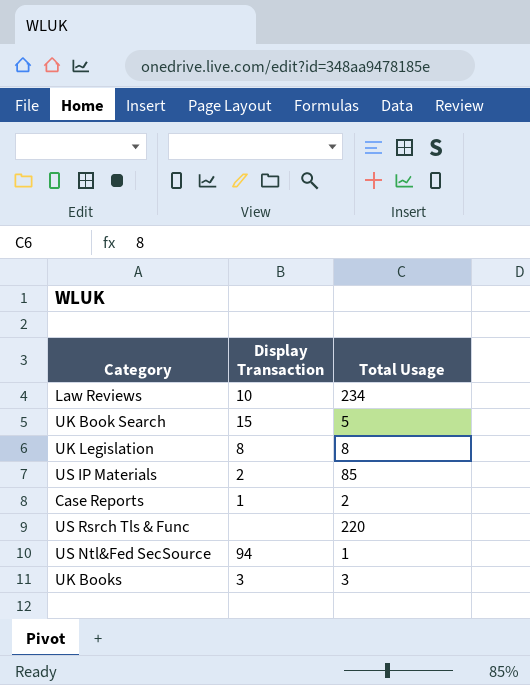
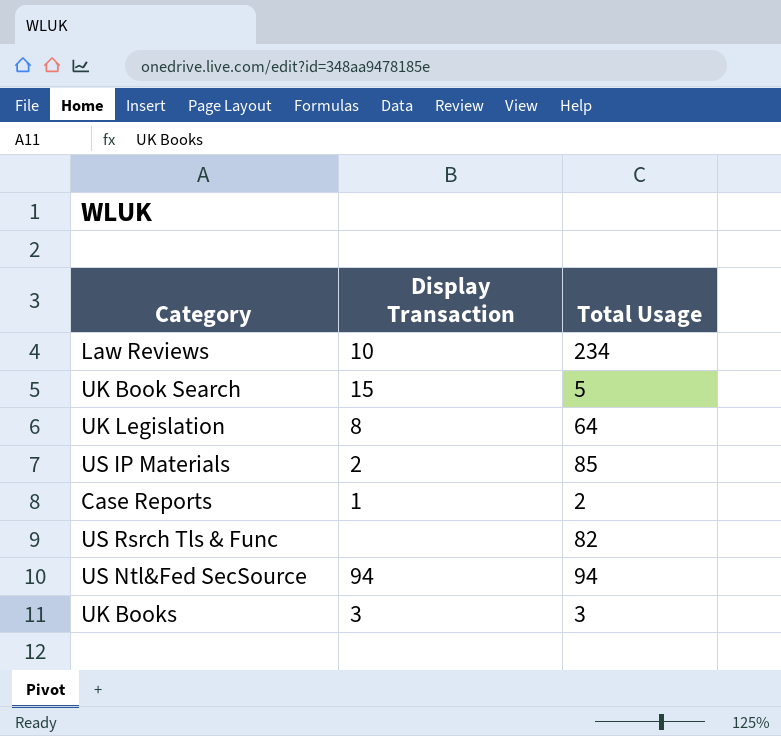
UK Legislation | Total Usage: 8 -> 64
US Rsrch Tls & Func | Total Usage: 220 -> 82
US Ntl&Fed SecSource | Total Usage: 1 -> 94

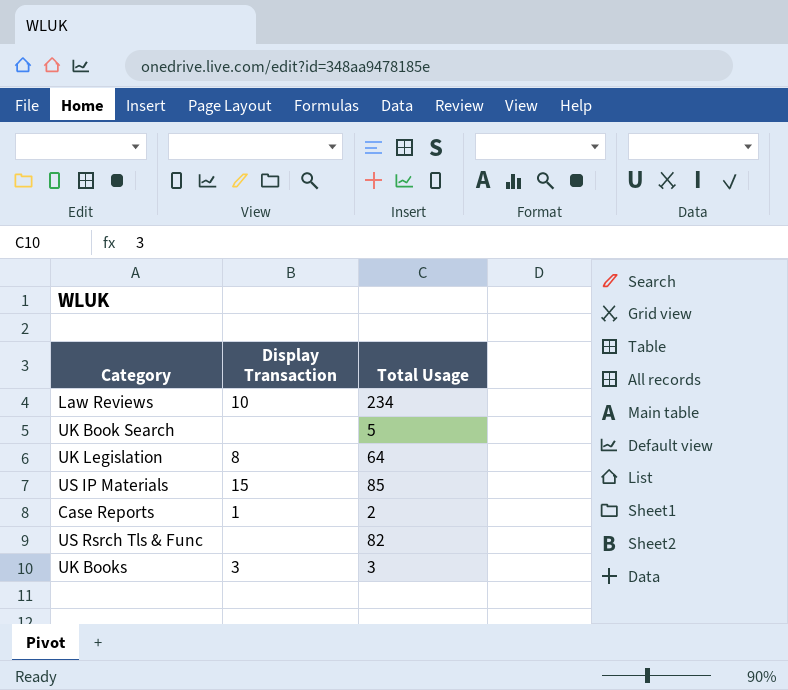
row US Ntl&Fed SecSource: 94 | 94 -> none
UK Book Search | Display Transaction: 15 -> none
US IP Materials | Display Transaction: 2 -> 15

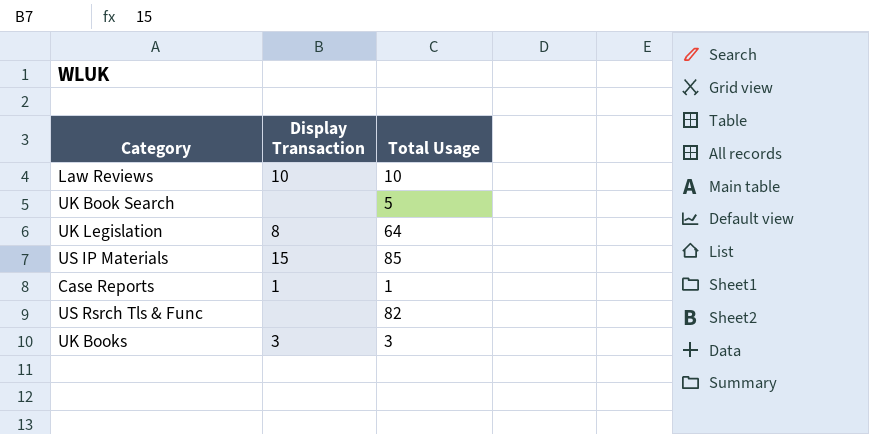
Law Reviews | Total Usage: 234 -> 10
Case Reports | Total Usage: 2 -> 1

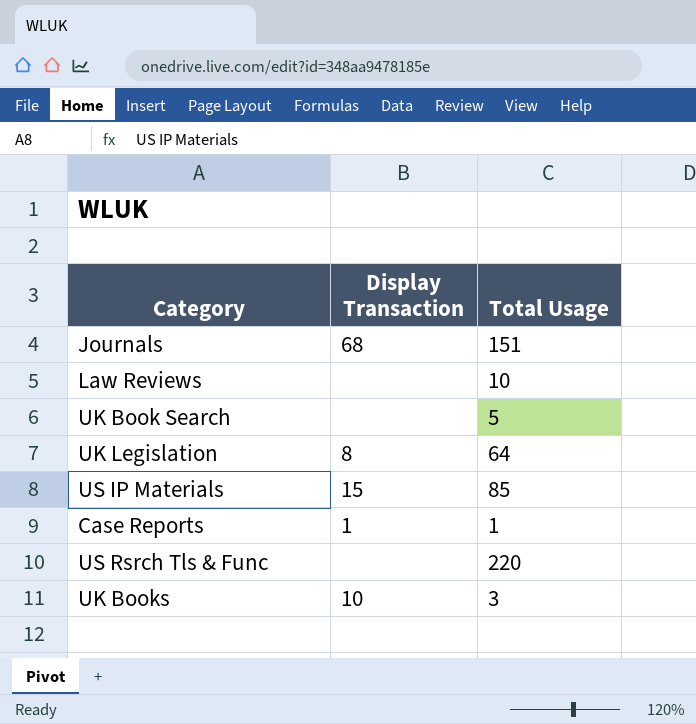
row Journals: none -> 68 | 151
Law Reviews | Display Transaction: 10 -> none
US Rsrch Tls & Func | Total Usage: 82 -> 220
UK Books | Display Transaction: 3 -> 10

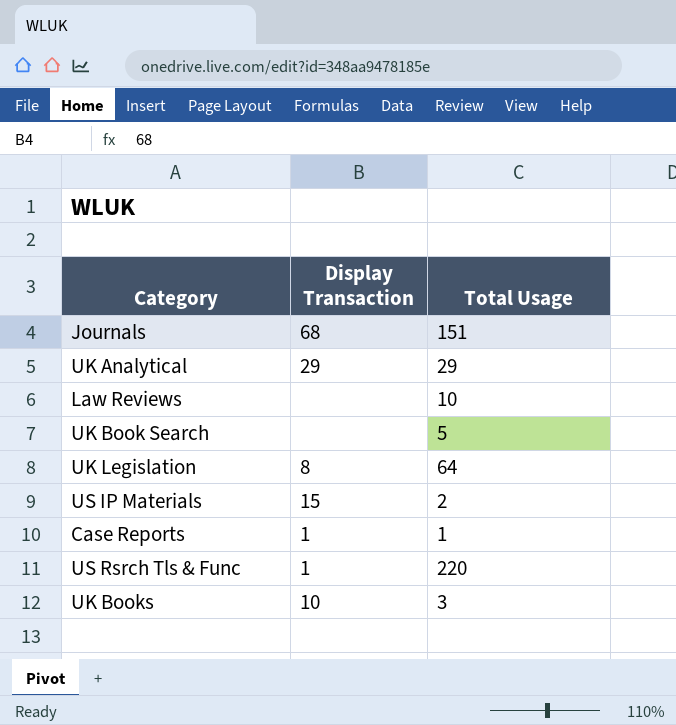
row UK Analytical: none -> 29 | 29
US IP Materials | Total Usage: 85 -> 2
US Rsrch Tls & Func | Display Transaction: none -> 1

